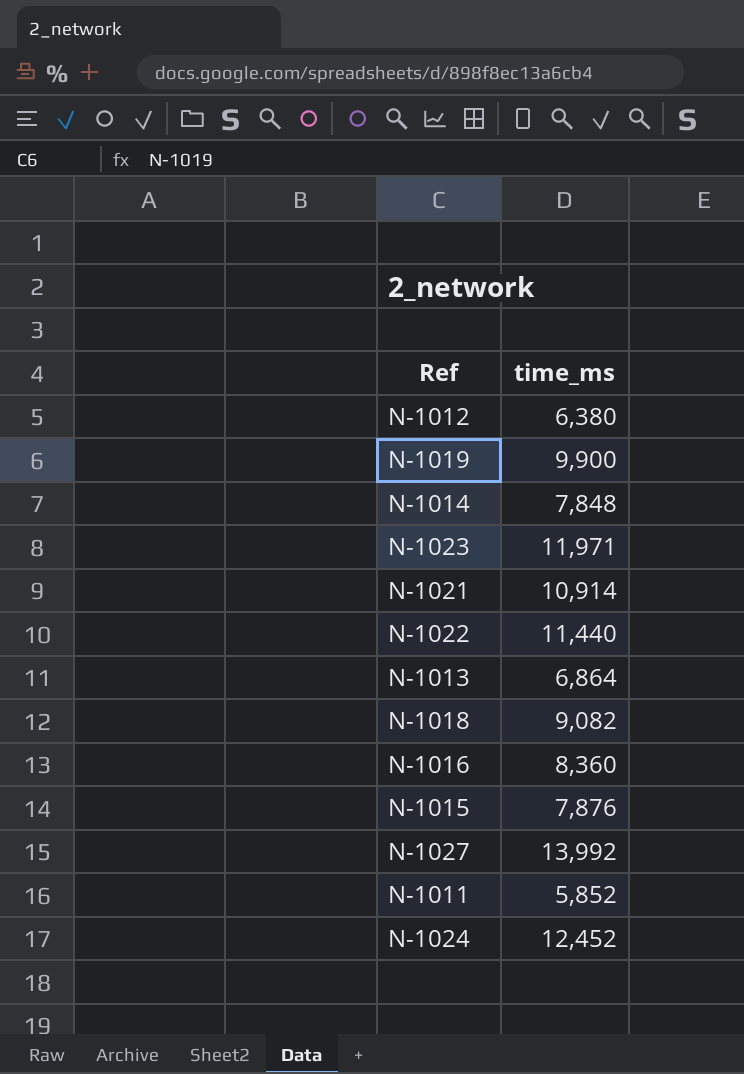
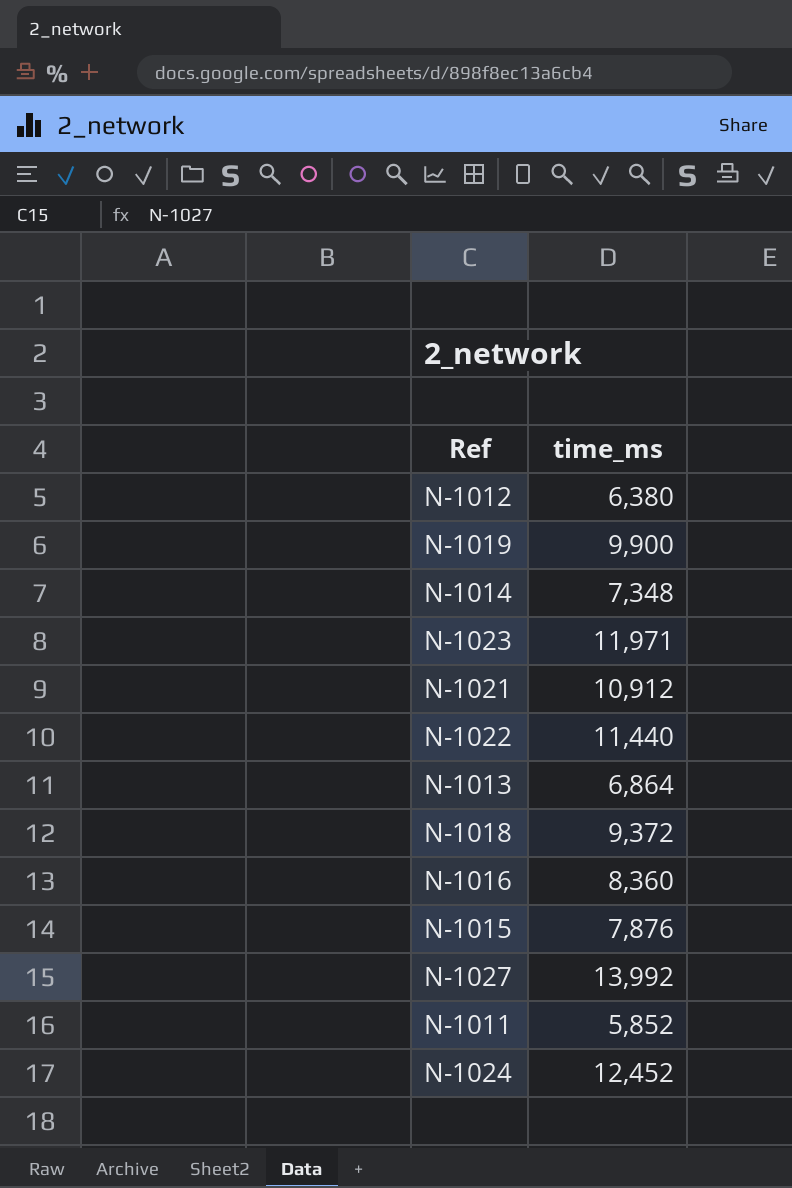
N-1014 | time_ms: 7,848 -> 7,348
N-1021 | time_ms: 10,914 -> 10,912
N-1018 | time_ms: 9,082 -> 9,372

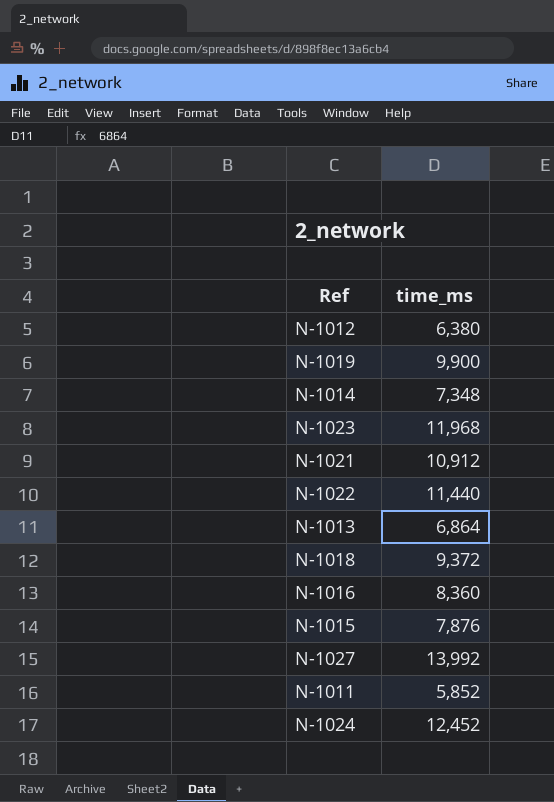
N-1023 | time_ms: 11,971 -> 11,968

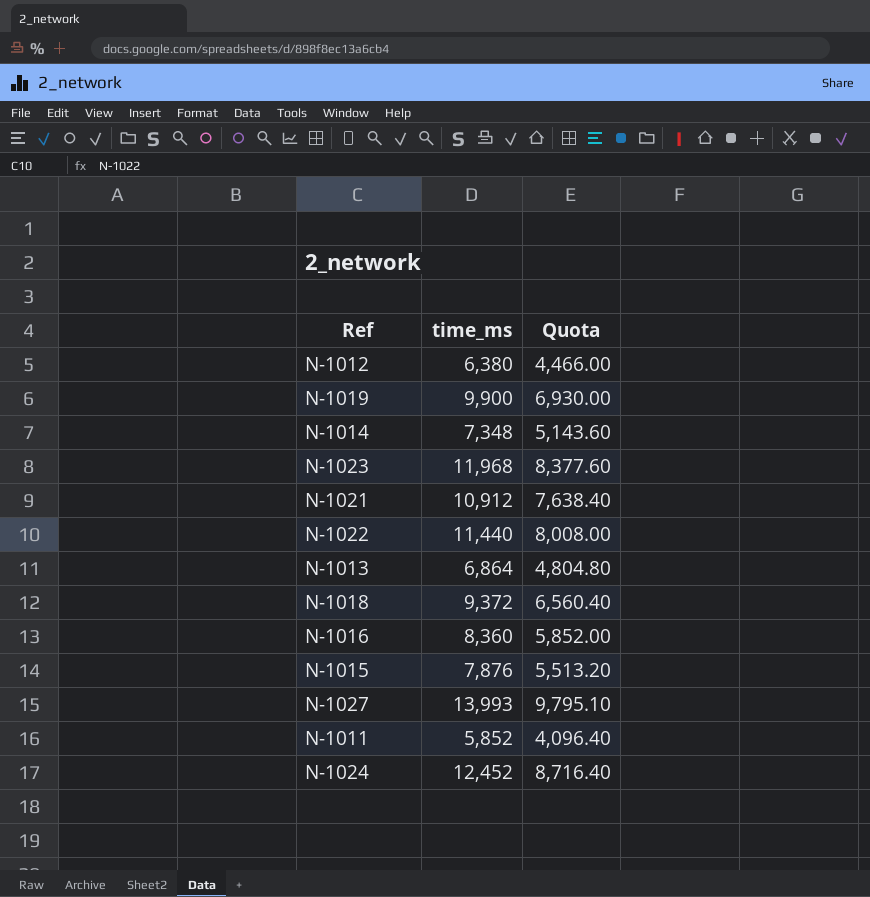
column Quota | formula: none -> [time_ms] * 0.7
N-1027 | time_ms: 13,992 -> 13,993

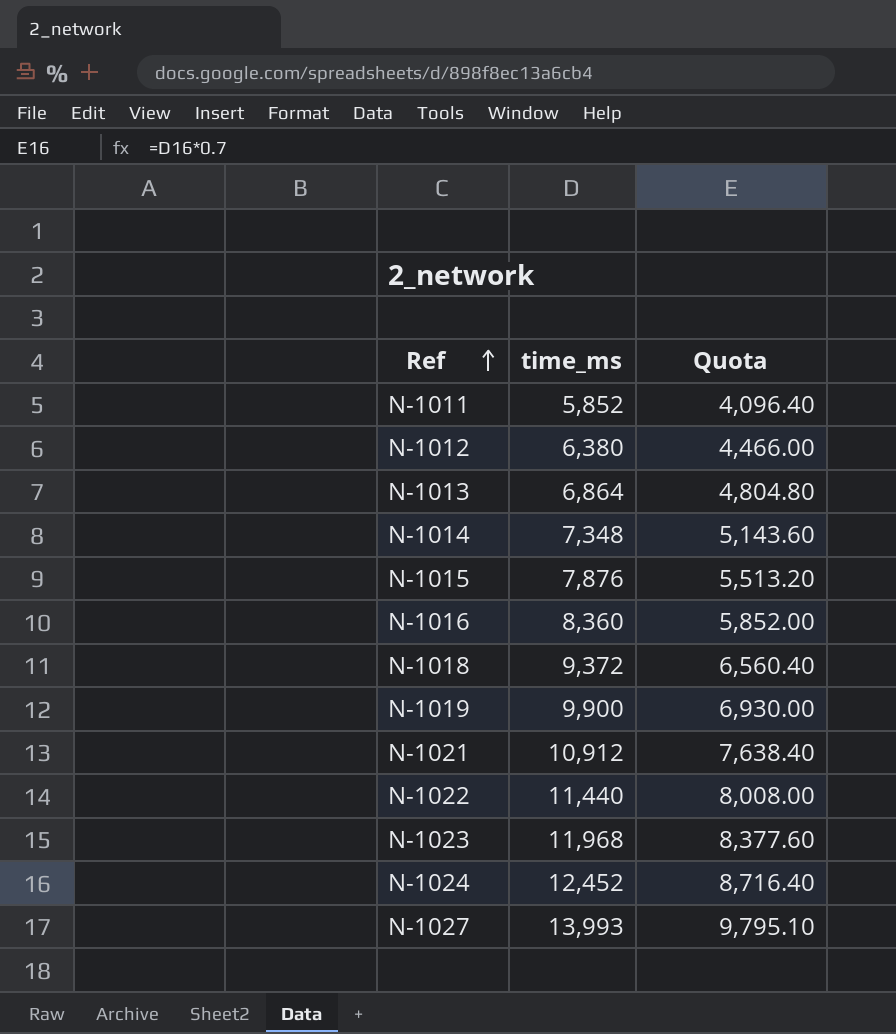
row order: none -> Ref ascending

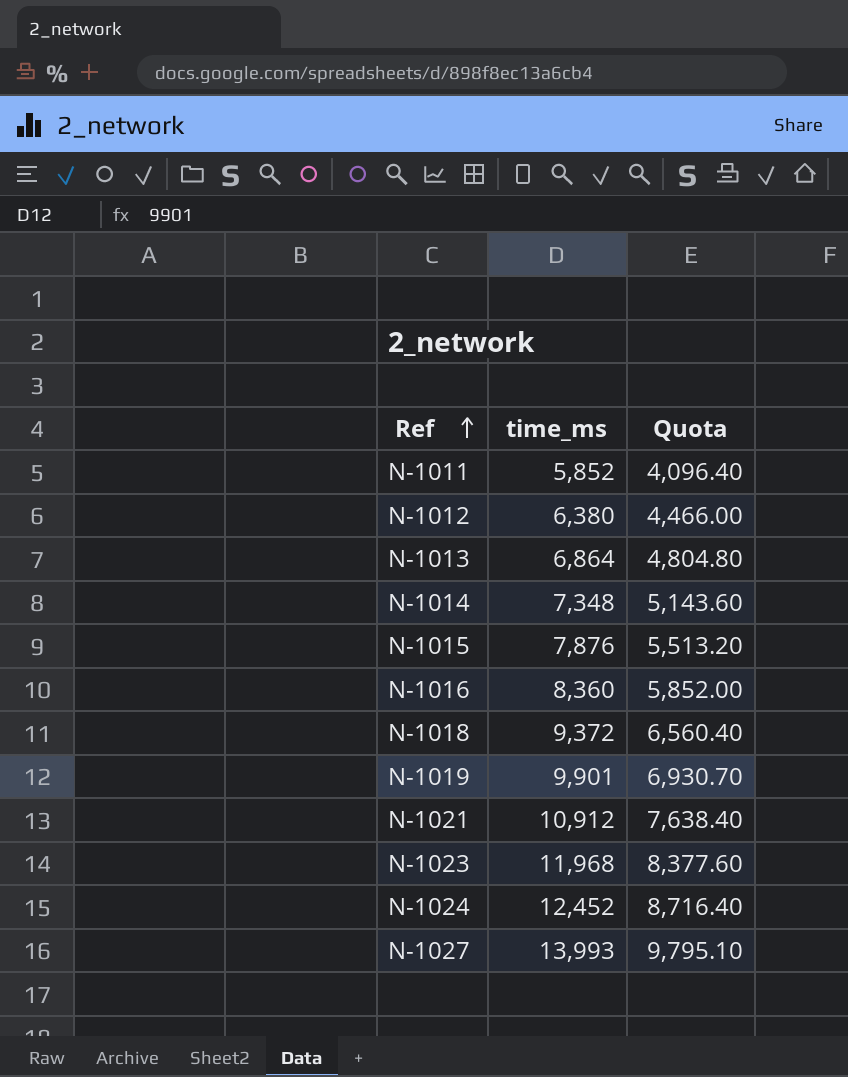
row N-1022: 11,440 | 8,008.00 -> none
N-1019 | time_ms: 9,900 -> 9,901
N-1019 | Quota: 6,930.00 -> 6,930.70

